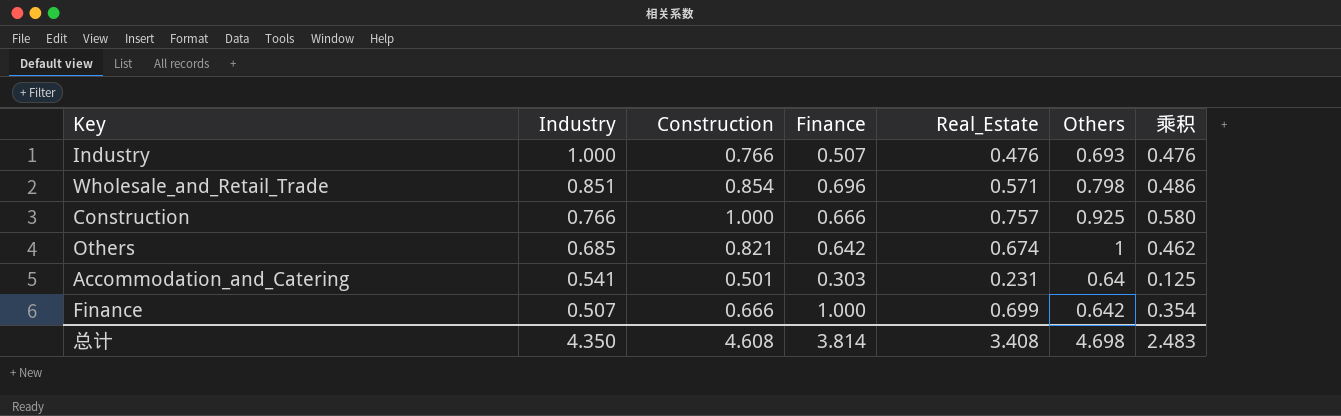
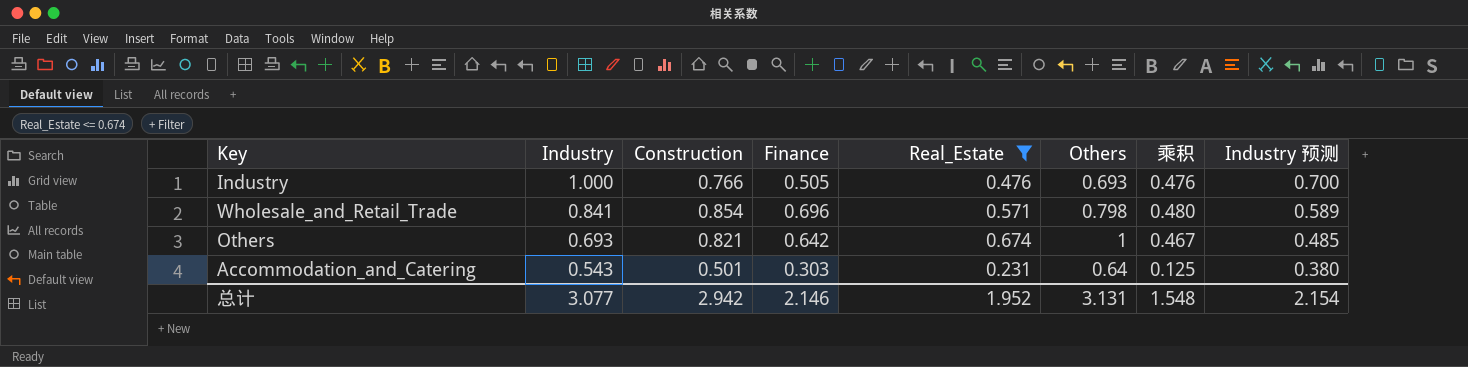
filter: none -> Real_Estate <= 0.674
column Industry 预测 | formula: none -> [Industry] * 0.7
Industry | Finance: 0.507 -> 0.505
Wholesale_and_Retail_Trade | Industry: 0.851 -> 0.841
Wholesale_and_Retail_Trade | 乘积: 0.486 -> 0.480
Others | Industry: 0.685 -> 0.693
Others | 乘积: 0.462 -> 0.467
Accommodation_and_Catering | Industry: 0.541 -> 0.543
总计 | Industry: 4.350 -> 3.077
总计 | Construction: 4.608 -> 2.942
总计 | Finance: 3.814 -> 2.146
总计 | Real_Estate: 3.408 -> 1.952
总计 | Others: 4.698 -> 3.131
总计 | 乘积: 2.483 -> 1.548

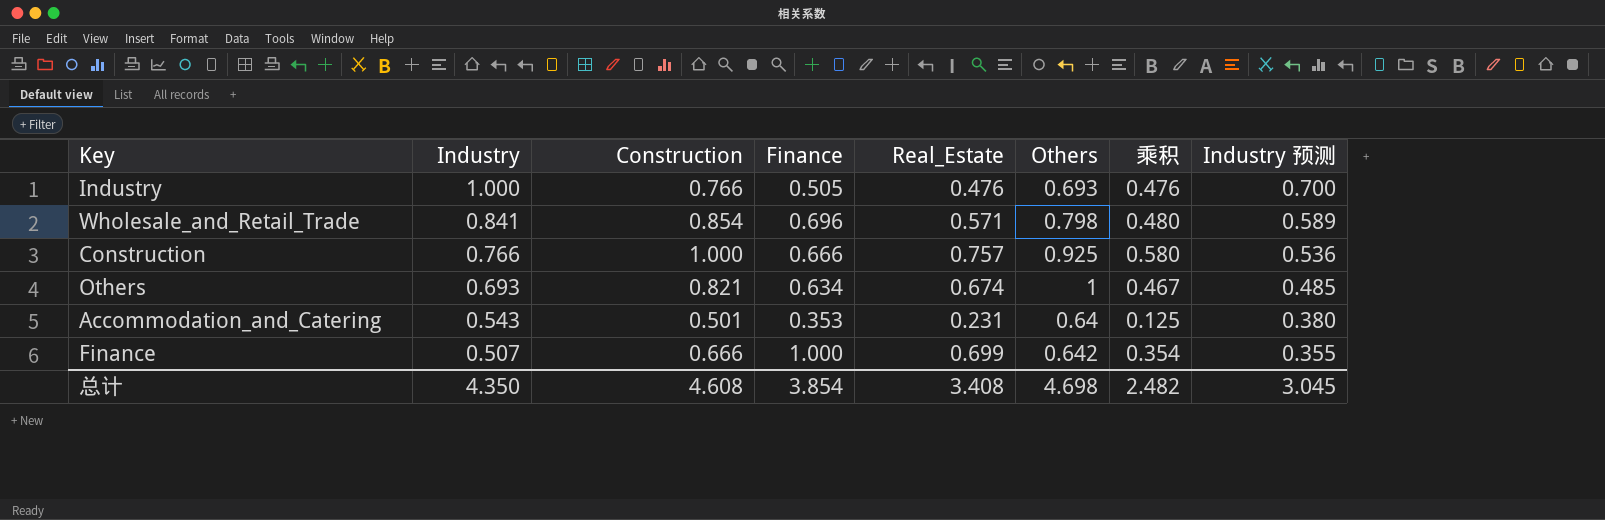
filter: Real_Estate <= 0.674 -> none
Others | Finance: 0.642 -> 0.634
Accommodation_and_Catering | Finance: 0.303 -> 0.353
总计 | Industry: 3.077 -> 4.350
总计 | Construction: 2.942 -> 4.608
总计 | Finance: 2.146 -> 3.854
总计 | Real_Estate: 1.952 -> 3.408
总计 | Others: 3.131 -> 4.698
总计 | 乘积: 1.548 -> 2.482
总计 | Industry 预测: 2.154 -> 3.045

